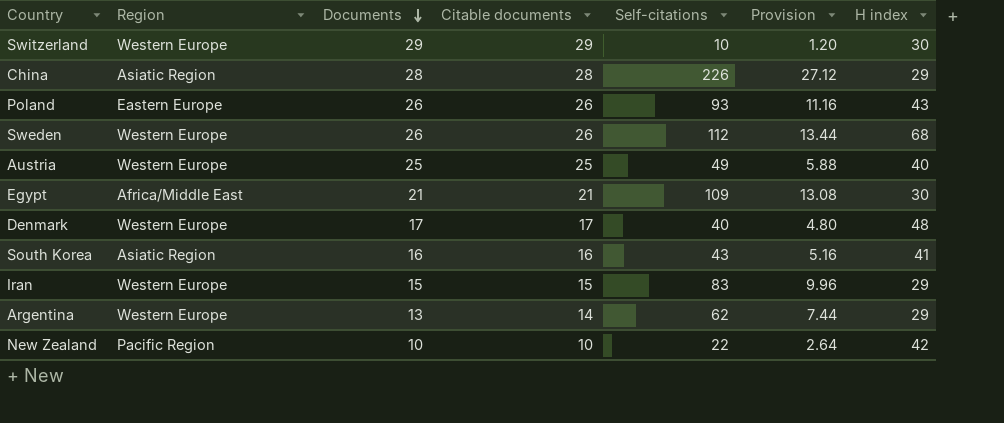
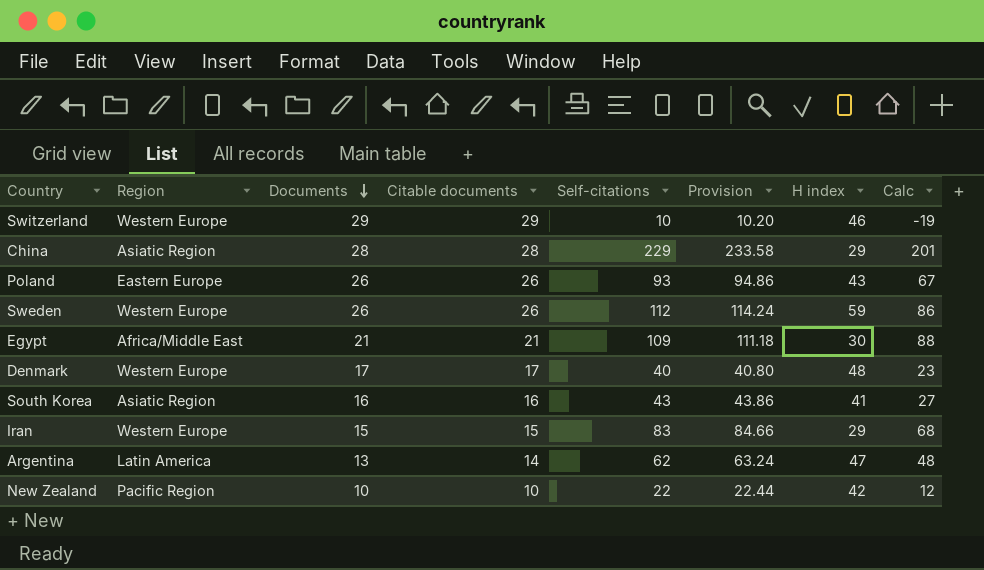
column Provision | formula: [Self-citations] * 0.12 -> [Self-citations] * 1.02
column Calc | formula: none -> [Self-citations] - [Citable documents]
row Austria: Western Europe | 25 | 25 | 49 | 5.88 | 40 -> none
Switzerland | H index: 30 -> 46
China | Self-citations: 226 -> 229
Sweden | H index: 68 -> 59
Argentina | Region: Western Europe -> Latin America
Argentina | H index: 29 -> 47

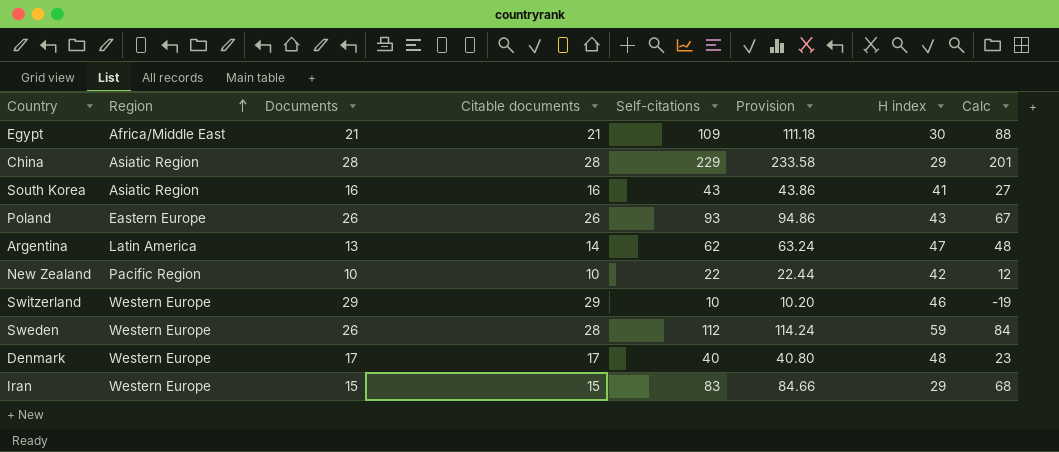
row order: Documents descending -> Region ascending
Sweden | Citable documents: 26 -> 28
Sweden | Calc: 86 -> 84

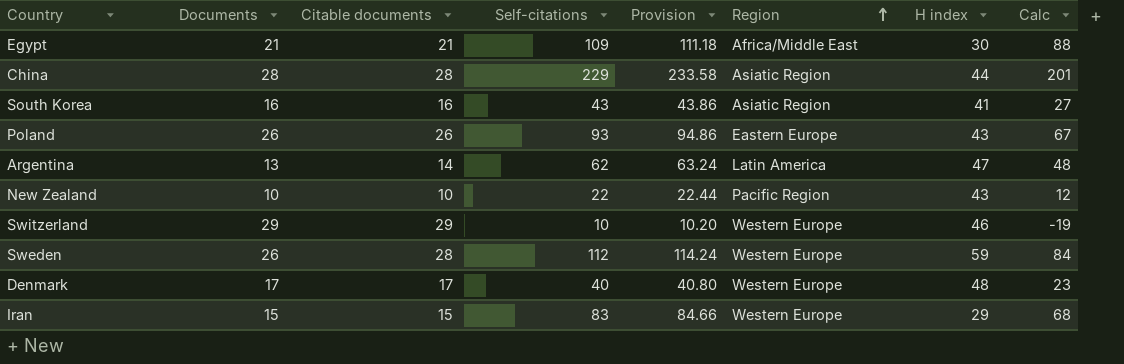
column Region | position: 2 -> 6
China | H index: 29 -> 44
New Zealand | H index: 42 -> 43

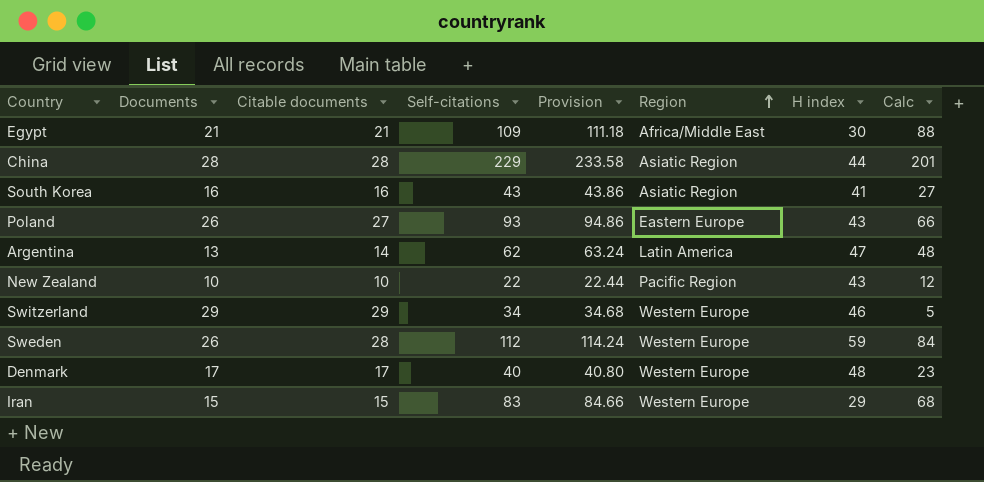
Poland | Citable documents: 26 -> 27
Poland | Calc: 67 -> 66
Switzerland | Self-citations: 10 -> 34
Switzerland | Provision: 10.20 -> 34.68
Switzerland | Calc: -19 -> 5

